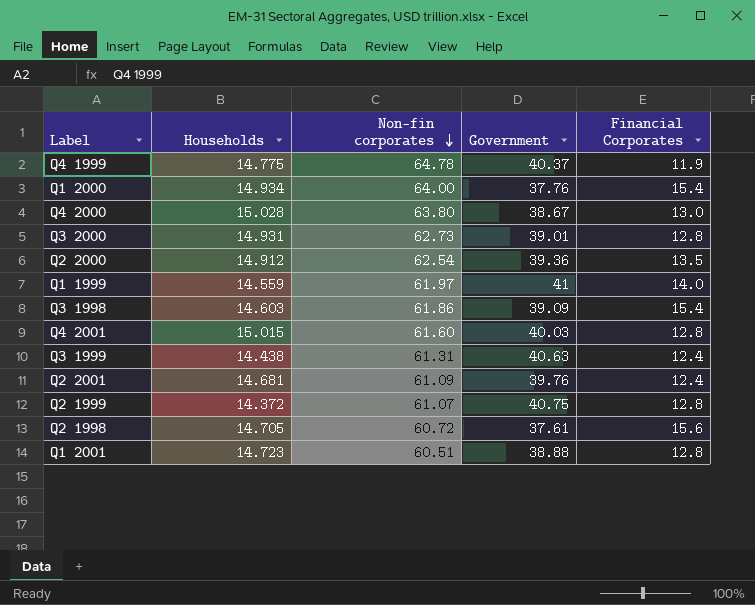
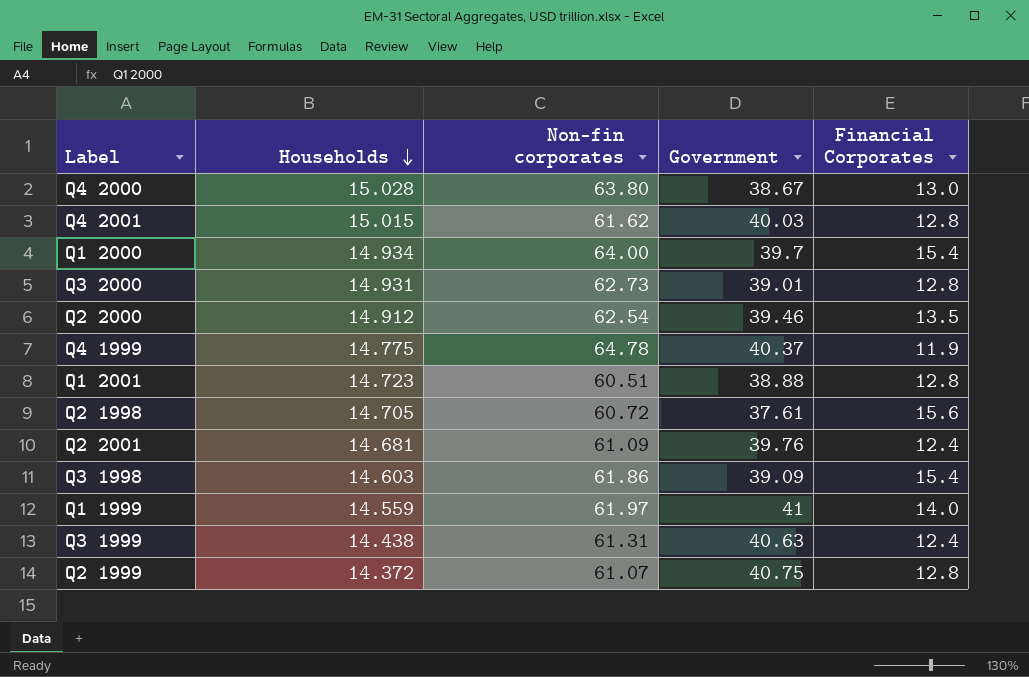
row order: Non-fin corporates descending -> Households descending
Q4 2001 | Non-fin corporates: 61.60 -> 61.62
Q1 2000 | Government: 37.76 -> 39.7
Q2 2000 | Government: 39.36 -> 39.46

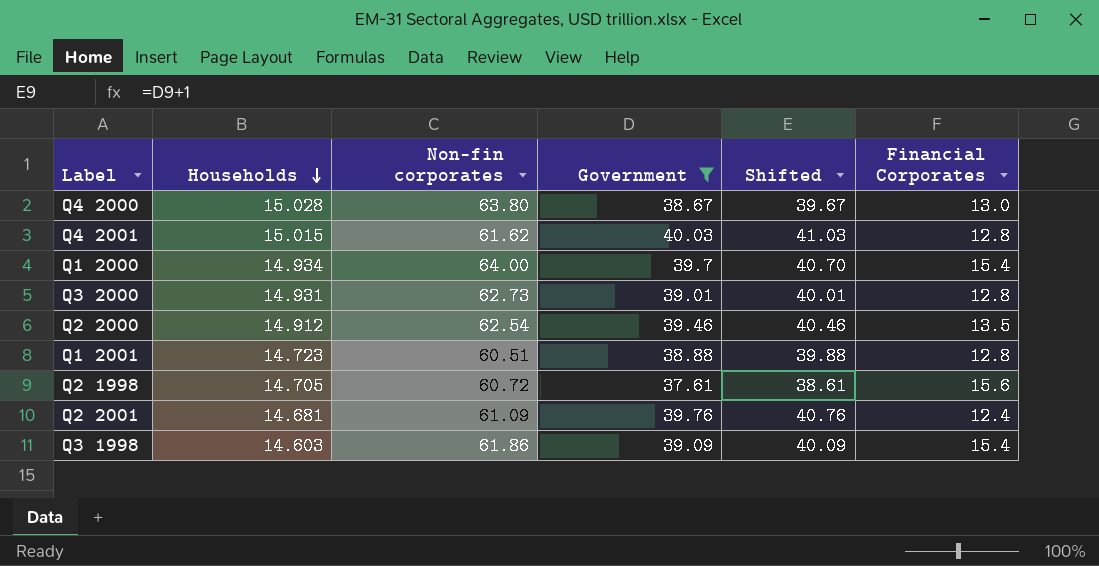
filter: none -> Government <= 40.03
column Shifted | formula: none -> [Government] + 1

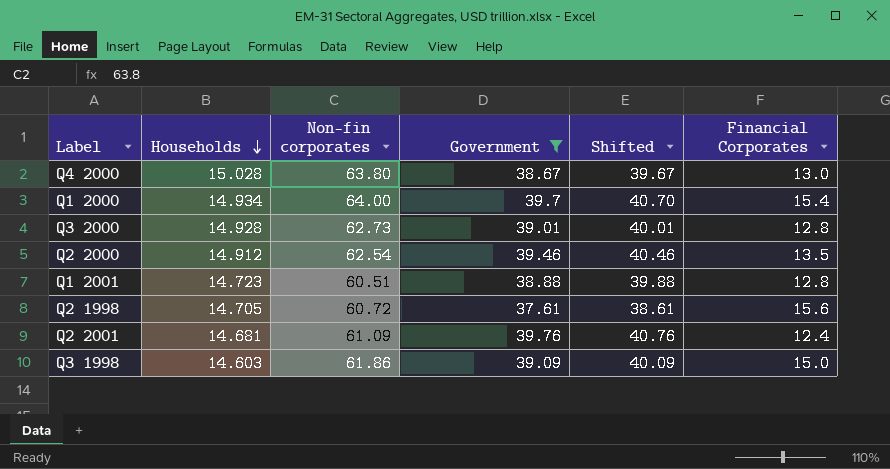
row Q4 2001: 15.015 | 61.62 | 40.03 | 41.03 | 12.8 -> none
Q3 2000 | Households: 14.931 -> 14.928
Q3 1998 | Financial Corporates: 15.4 -> 15.0

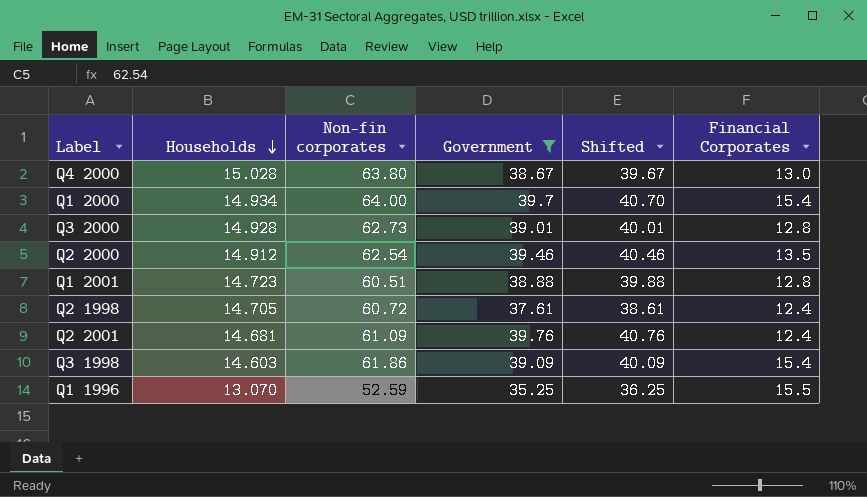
Q2 1998 | Financial Corporates: 15.6 -> 12.4
Q3 1998 | Financial Corporates: 15.0 -> 15.4
row Q1 1996: none -> 13.070 | 52.59 | 35.25 | 36.25 | 15.5

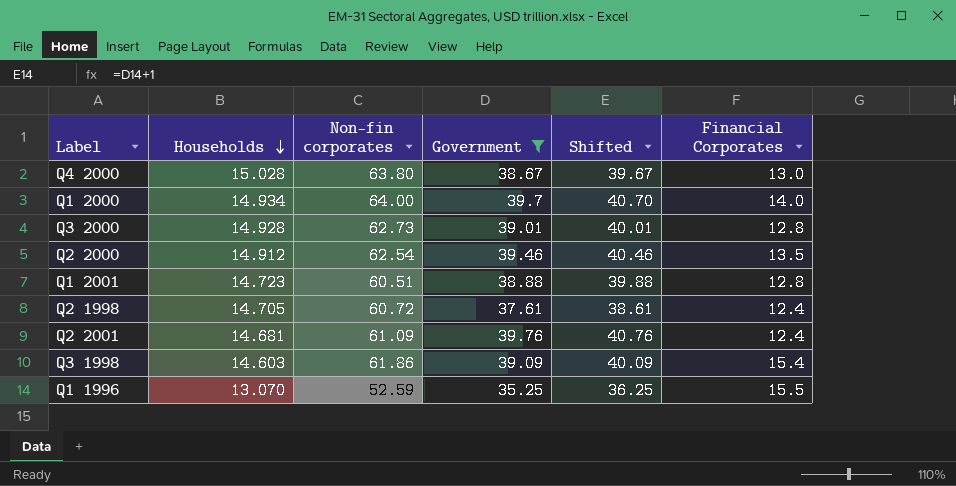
Q1 2000 | Financial Corporates: 15.4 -> 14.0

